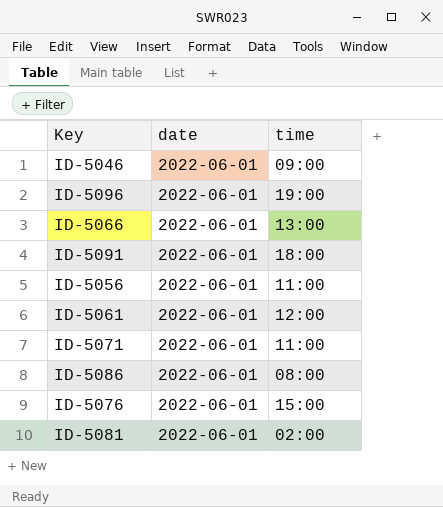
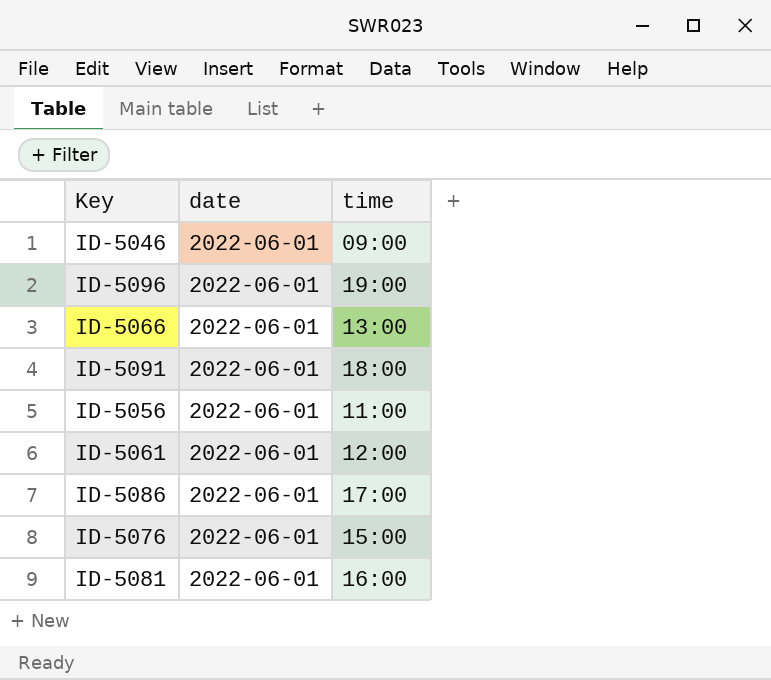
row ID-5071: 2022-06-01 | 11:00 -> none
ID-5086 | time: 08:00 -> 17:00
ID-5081 | time: 02:00 -> 16:00

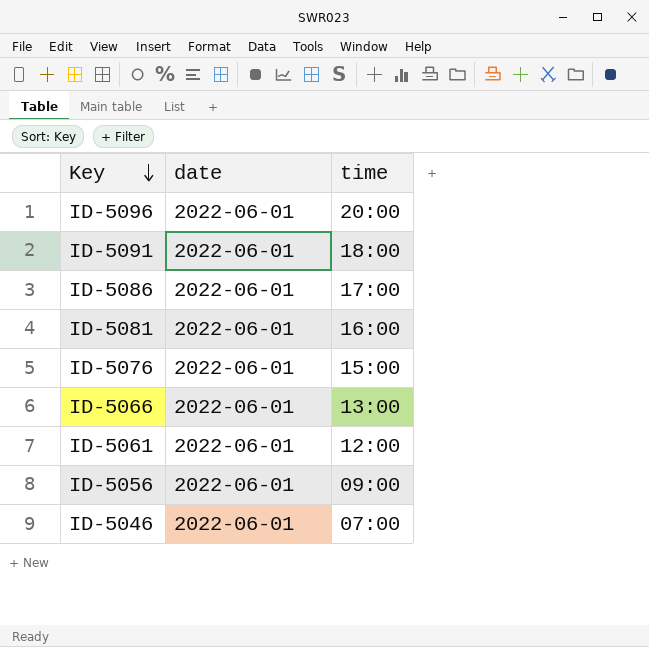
row order: none -> Key descending
ID-5096 | time: 19:00 -> 20:00
ID-5056 | time: 11:00 -> 09:00
ID-5046 | time: 09:00 -> 07:00

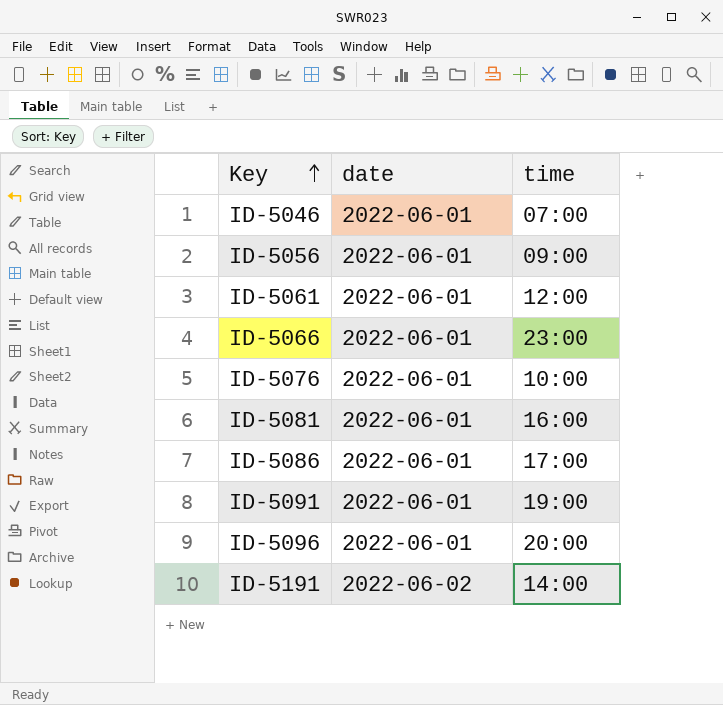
row order: Key descending -> Key ascending
ID-5066 | time: 13:00 -> 23:00
ID-5076 | time: 15:00 -> 10:00
ID-5091 | time: 18:00 -> 19:00
row ID-5191: none -> 2022-06-02 | 14:00

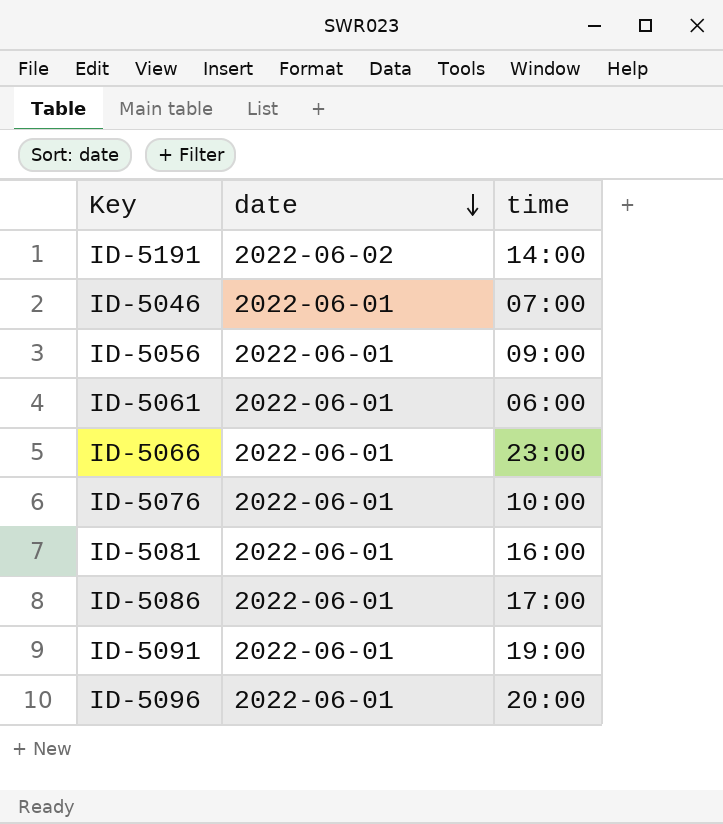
row order: Key ascending -> date descending
ID-5061 | time: 12:00 -> 06:00

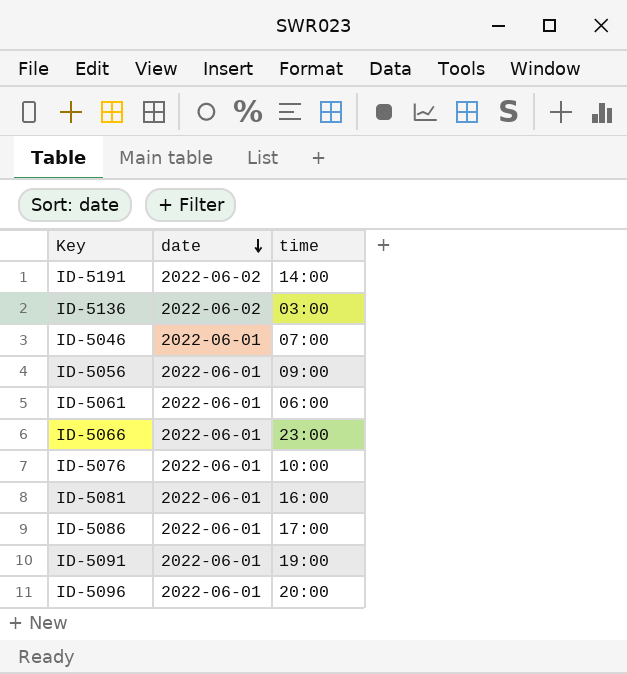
row ID-5136: none -> 2022-06-02 | 03:00

